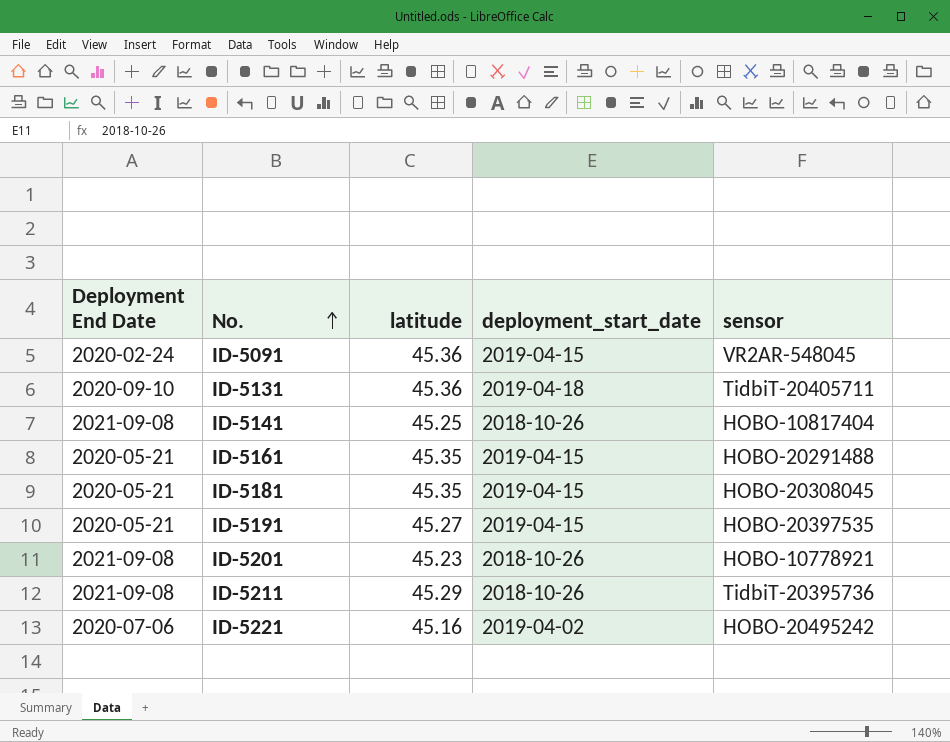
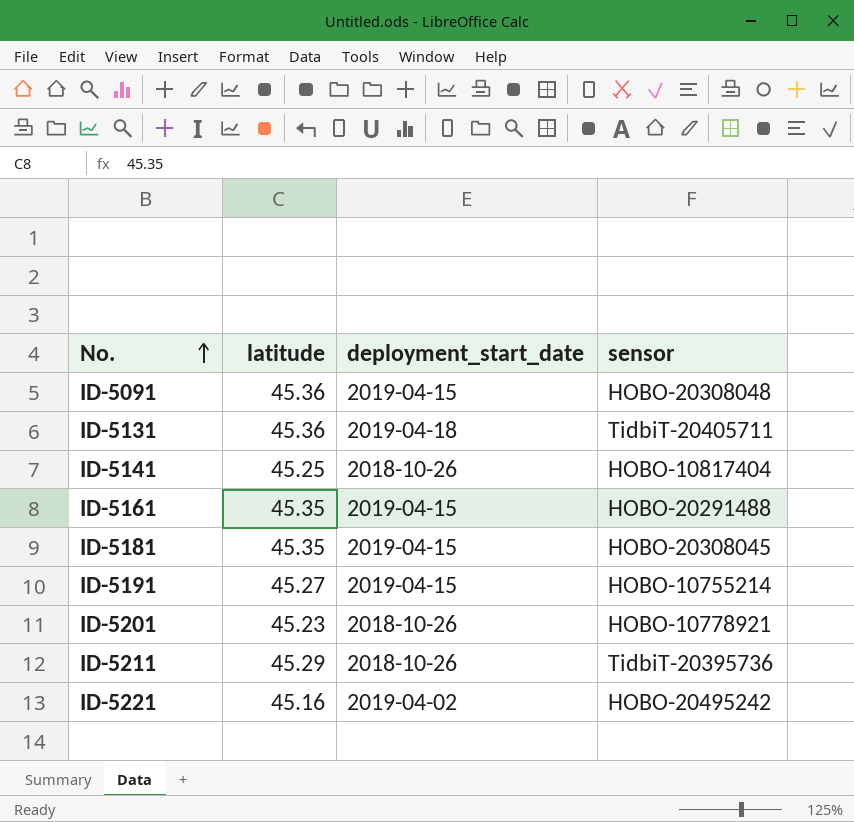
column Deployment End Date | position: 1 -> none
ID-5091 | sensor: VR2AR-548045 -> HOBO-20308048
ID-5191 | sensor: HOBO-20397535 -> HOBO-10755214

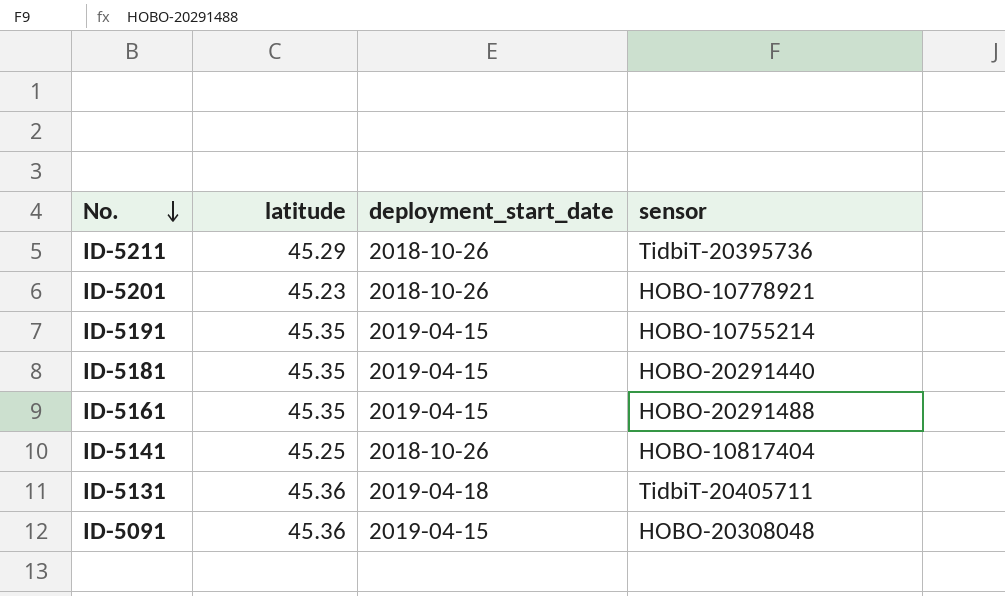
row order: No. ascending -> No. descending
row ID-5221: 45.16 | 2019-04-02 | HOBO-20495242 -> none
ID-5191 | latitude: 45.27 -> 45.35
ID-5181 | sensor: HOBO-20308045 -> HOBO-20291440

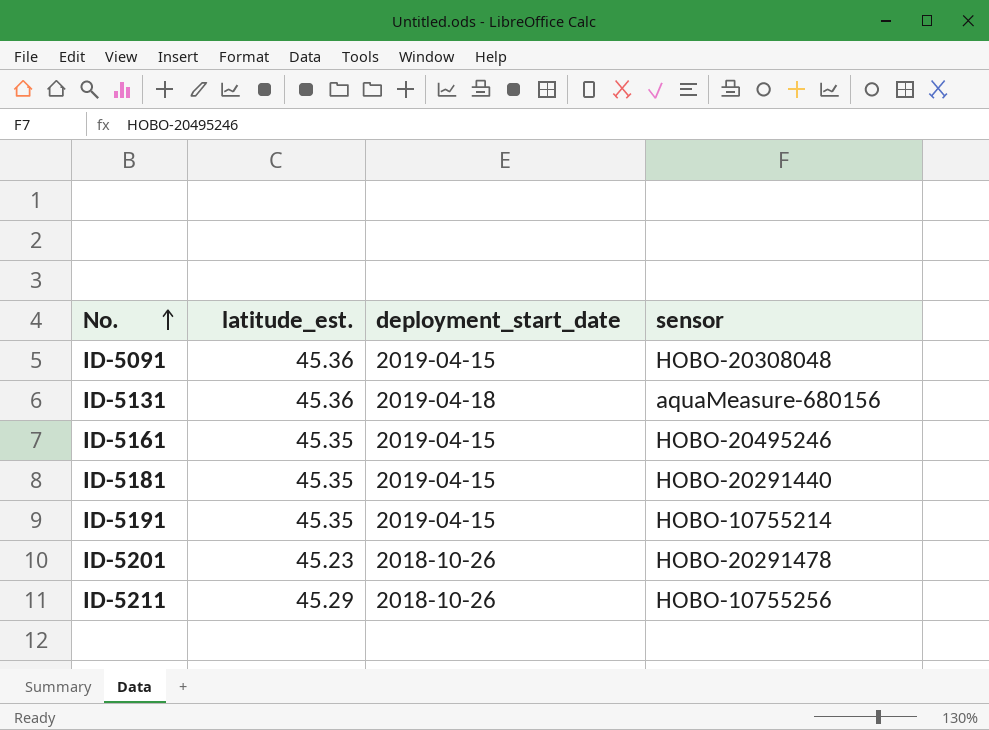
row order: No. descending -> No. ascending
column name: latitude -> latitude_est.
row ID-5141: 45.25 | 2018-10-26 | HOBO-10817404 -> none
ID-5131 | sensor: TidbiT-20405711 -> aquaMeasure-680156
ID-5161 | sensor: HOBO-20291488 -> HOBO-20495246
ID-5201 | sensor: HOBO-10778921 -> HOBO-20291478
ID-5211 | sensor: TidbiT-20395736 -> HOBO-10755256

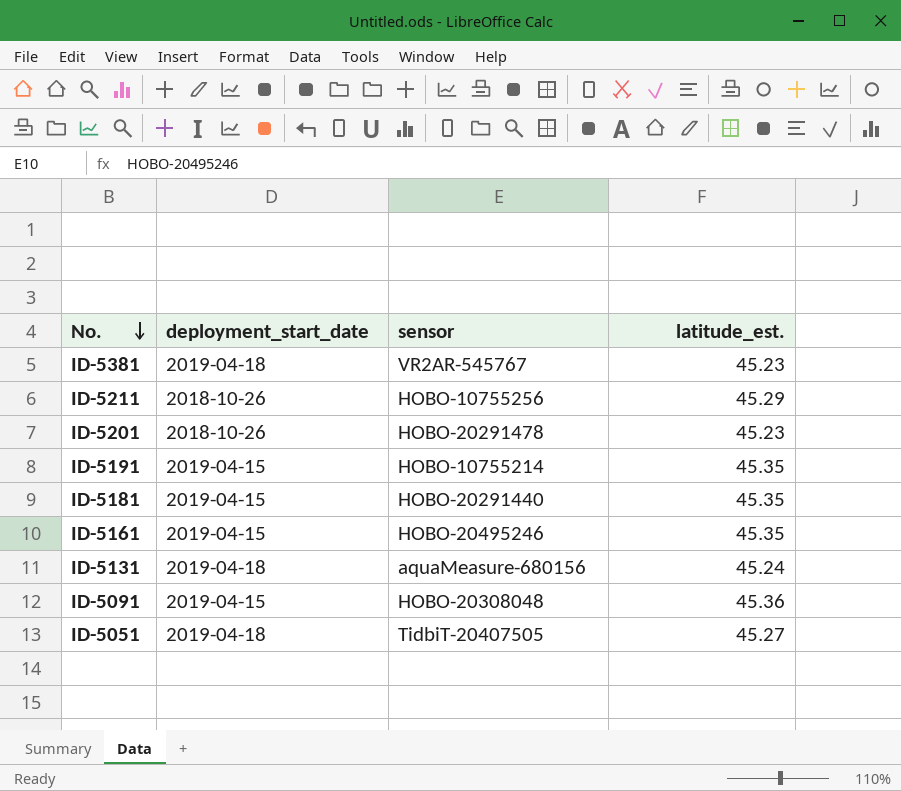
row order: No. ascending -> No. descending
column latitude_est. | position: 2 -> 4
row ID-5381: none -> 2019-04-18 | VR2AR-545767 | 45.23
ID-5131 | latitude_est.: 45.36 -> 45.24
row ID-5051: none -> 2019-04-18 | TidbiT-20407505 | 45.27

